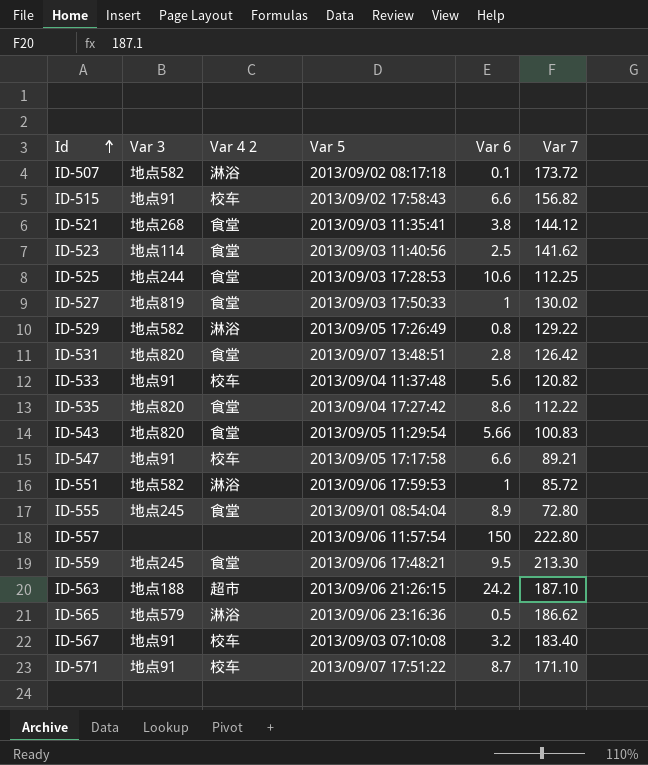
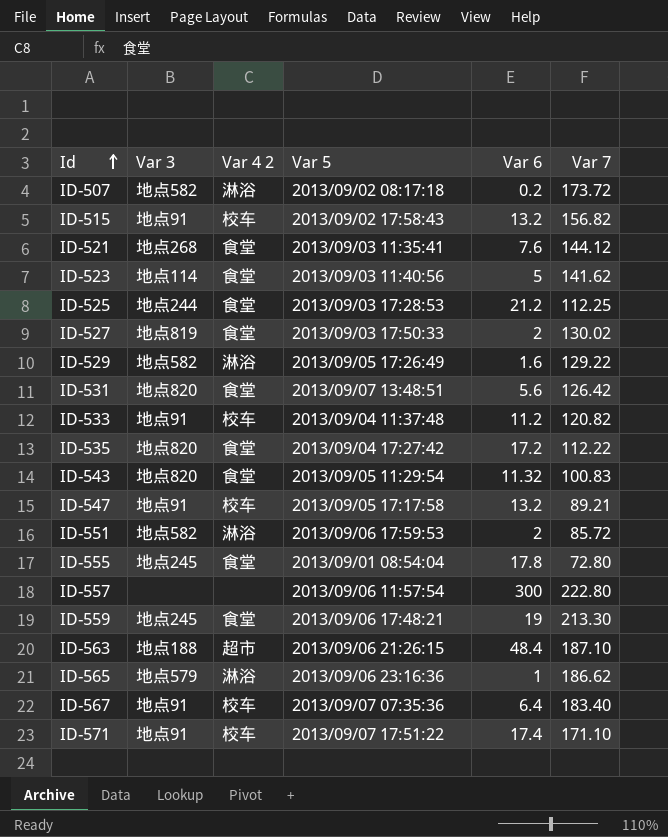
ID-507 | Var 6: 0.1 -> 0.2
ID-515 | Var 6: 6.6 -> 13.2
ID-521 | Var 6: 3.8 -> 7.6
ID-523 | Var 6: 2.5 -> 5
ID-525 | Var 6: 10.6 -> 21.2
ID-527 | Var 6: 1 -> 2
ID-529 | Var 6: 0.8 -> 1.6
ID-531 | Var 6: 2.8 -> 5.6
ID-533 | Var 6: 5.6 -> 11.2
ID-535 | Var 6: 8.6 -> 17.2
ID-543 | Var 6: 5.66 -> 11.32
ID-547 | Var 6: 6.6 -> 13.2
ID-551 | Var 6: 1 -> 2
ID-555 | Var 6: 8.9 -> 17.8
ID-557 | Var 6: 150 -> 300
ID-559 | Var 6: 9.5 -> 19
ID-563 | Var 6: 24.2 -> 48.4
ID-565 | Var 6: 0.5 -> 1
ID-567 | Var 5: 2013/09/03 07:10:08 -> 2013/09/07 07:35:36
ID-567 | Var 6: 3.2 -> 6.4
ID-571 | Var 6: 8.7 -> 17.4

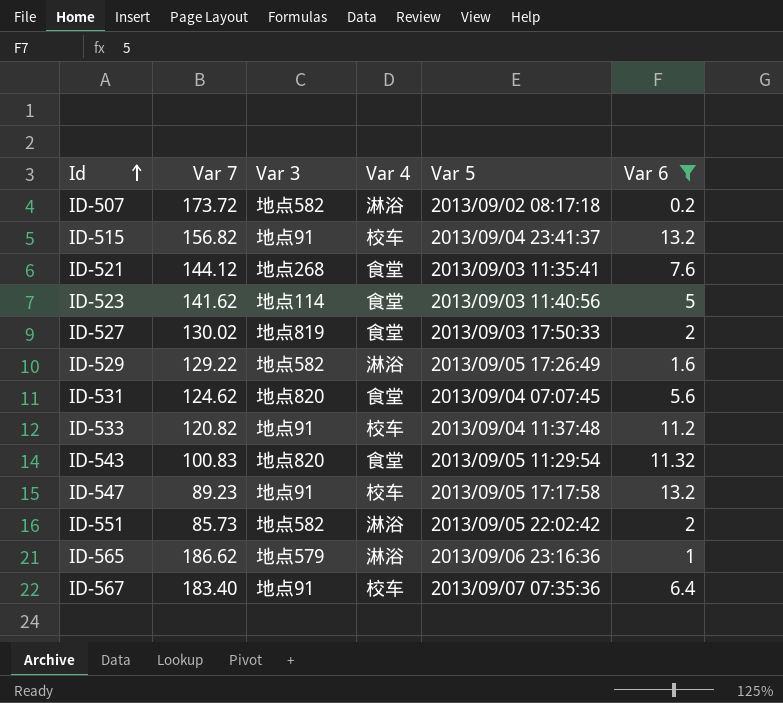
filter: none -> Var 6 <= 13.2
column Var 7 | position: 6 -> 2
column name: Var 4 2 -> Var 4
ID-515 | Var 5: 2013/09/02 17:58:43 -> 2013/09/04 23:41:37
ID-531 | Var 7: 126.42 -> 124.62
ID-531 | Var 5: 2013/09/07 13:48:51 -> 2013/09/04 07:07:45
ID-547 | Var 7: 89.21 -> 89.23
ID-551 | Var 7: 85.72 -> 85.73
ID-551 | Var 5: 2013/09/06 17:59:53 -> 2013/09/05 22:02:42

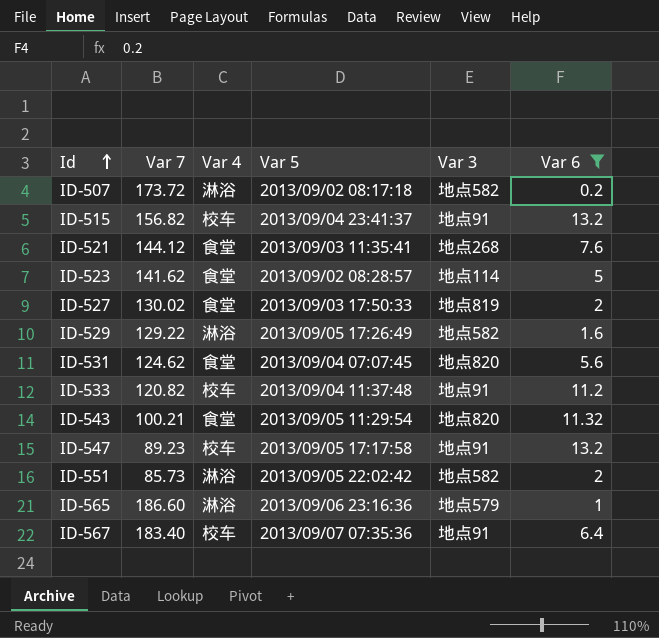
column Var 3 | position: 3 -> 5
ID-523 | Var 5: 2013/09/03 11:40:56 -> 2013/09/02 08:28:57
ID-543 | Var 7: 100.83 -> 100.21
ID-565 | Var 7: 186.62 -> 186.60

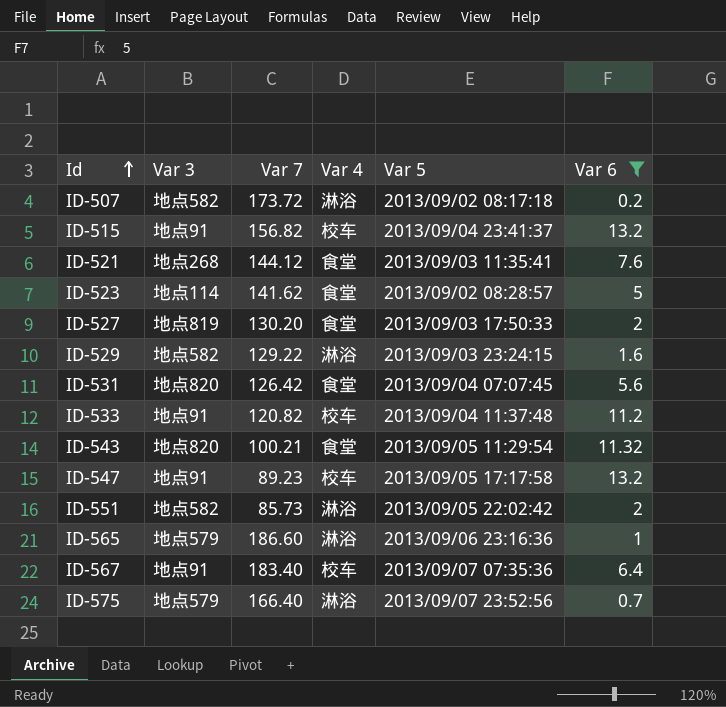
column Var 3 | position: 5 -> 2
ID-527 | Var 7: 130.02 -> 130.20
ID-529 | Var 5: 2013/09/05 17:26:49 -> 2013/09/03 23:24:15
ID-531 | Var 7: 124.62 -> 126.42
row ID-575: none -> 地点579 | 166.40 | 淋浴 | 2013/09/07 23:52:56 | 0.7

